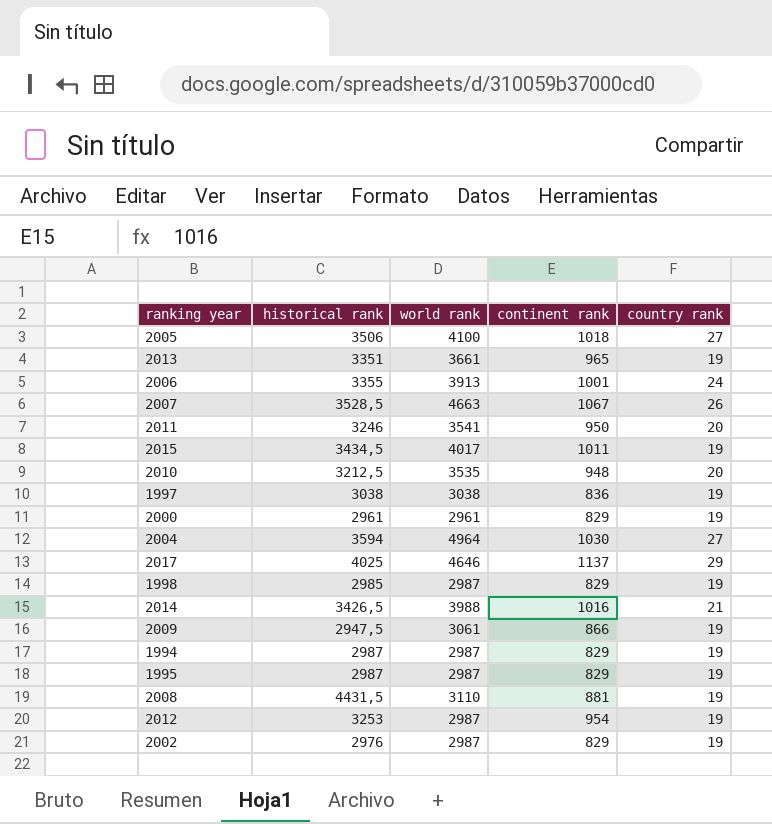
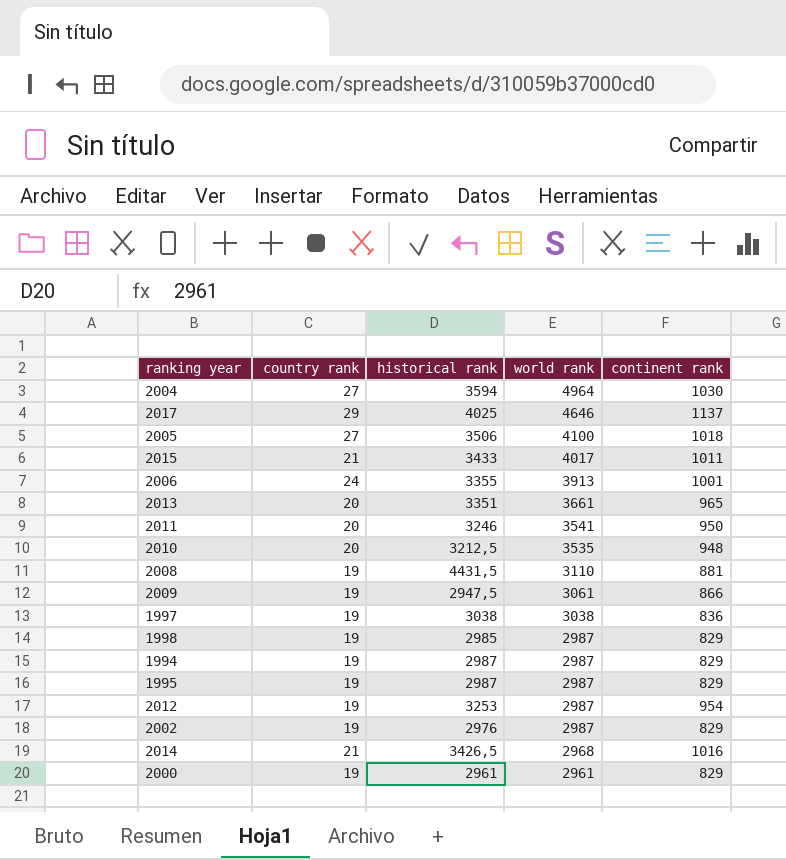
row order: none -> world rank descending
column country rank | position: 5 -> 2
row 2007: 3528,5 | 4663 | 1067 | 26 -> none
2015 | country rank: 19 -> 21
2015 | historical rank: 3434,5 -> 3433
2013 | country rank: 19 -> 20
2014 | world rank: 3988 -> 2968

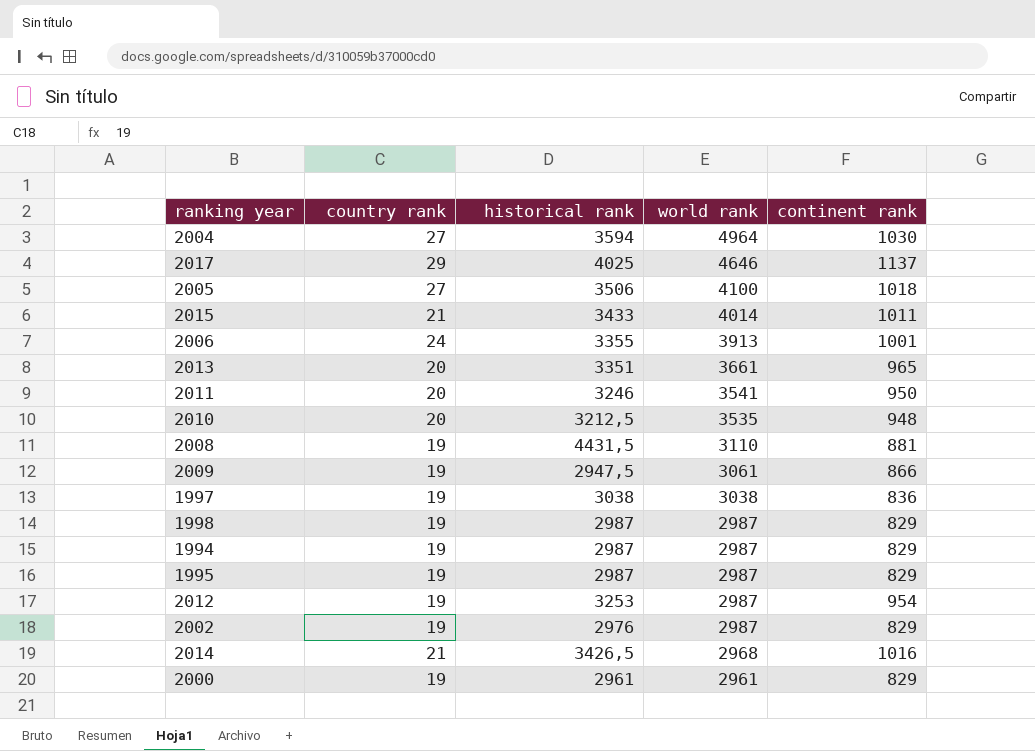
2015 | world rank: 4017 -> 4014
1998 | historical rank: 2985 -> 2987

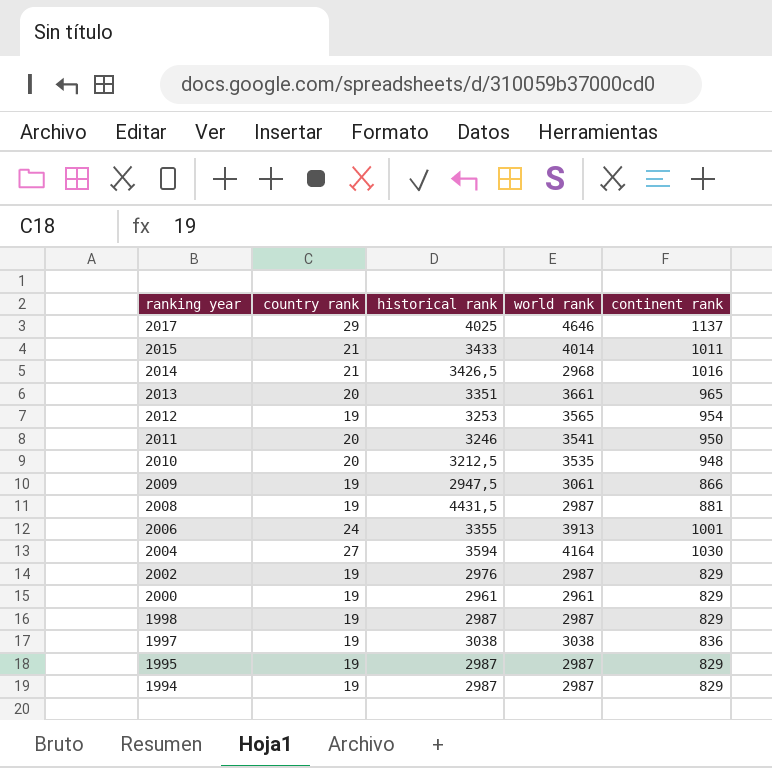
row order: world rank descending -> ranking year descending
row 2005: 27 | 3506 | 4100 | 1018 -> none
2012 | world rank: 2987 -> 3565
2008 | world rank: 3110 -> 2987
2004 | world rank: 4964 -> 4164

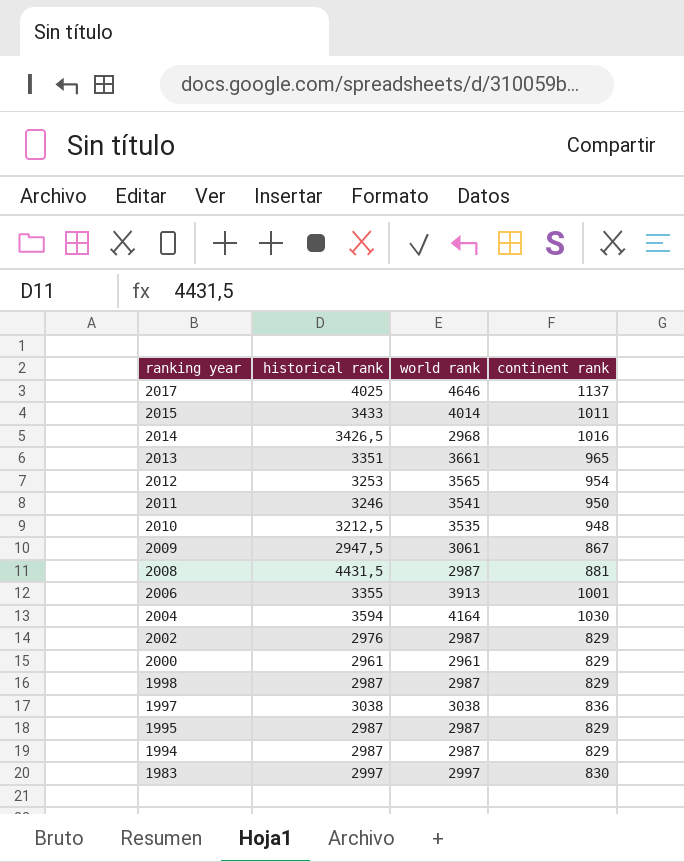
column country rank | position: 2 -> none
2009 | continent rank: 866 -> 867
row 1983: none -> 2997 | 2997 | 830

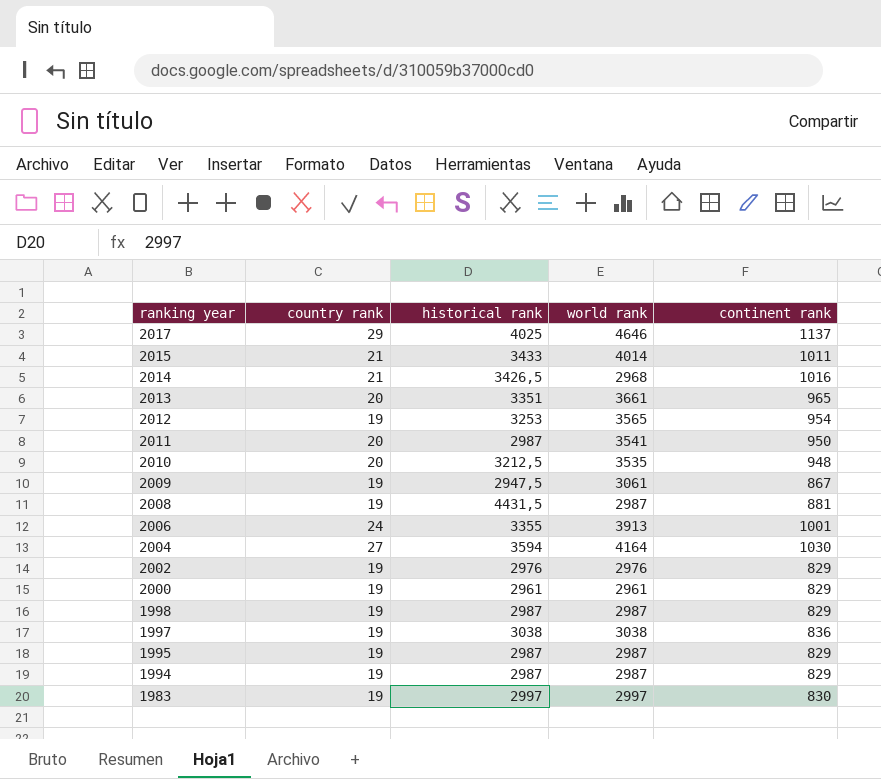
column country rank | position: none -> 2
2011 | historical rank: 3246 -> 2987
2002 | world rank: 2987 -> 2976

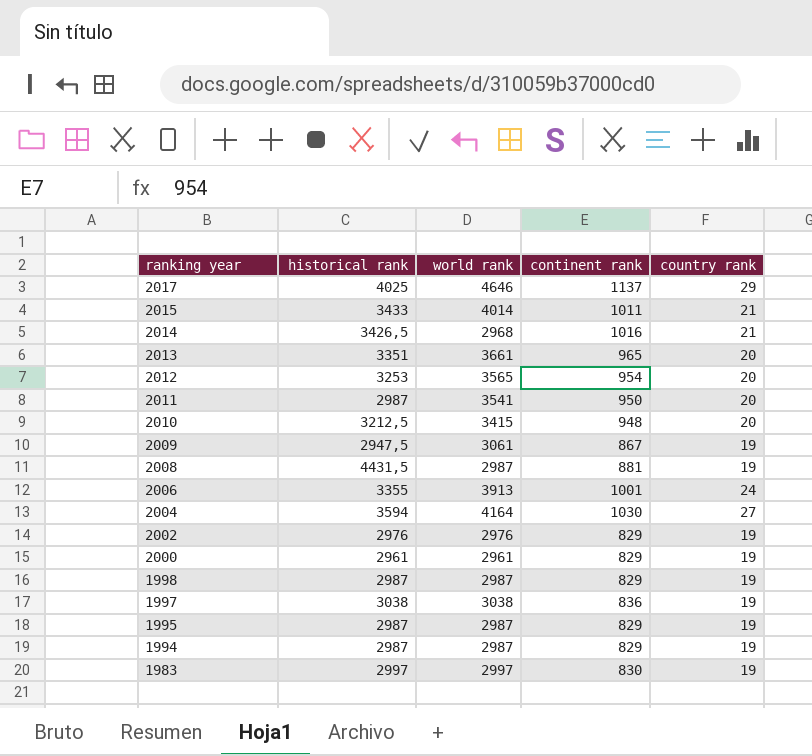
column country rank | position: 2 -> 5
2012 | country rank: 19 -> 20
2010 | world rank: 3535 -> 3415

